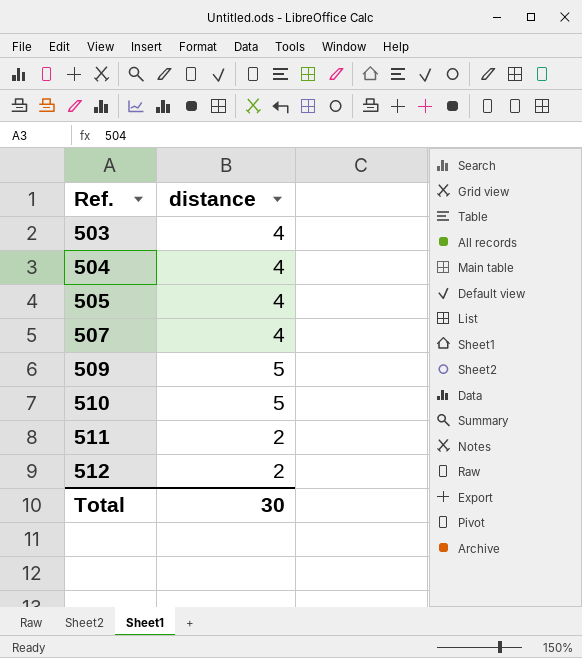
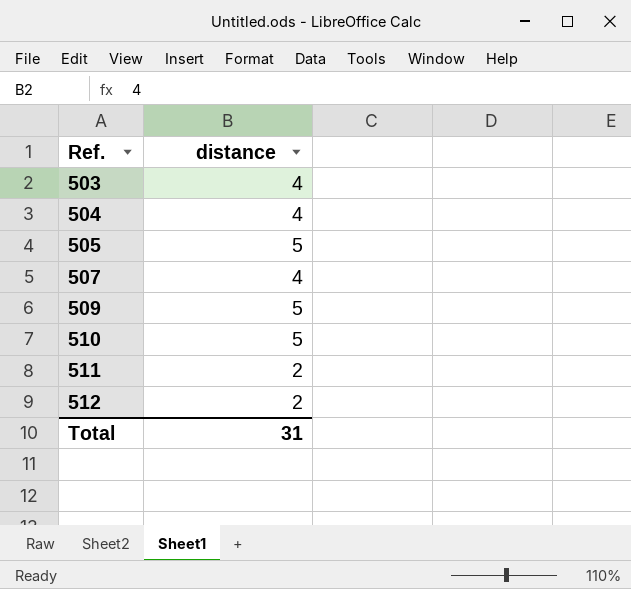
505 | distance: 4 -> 5
Total | distance: 30 -> 31

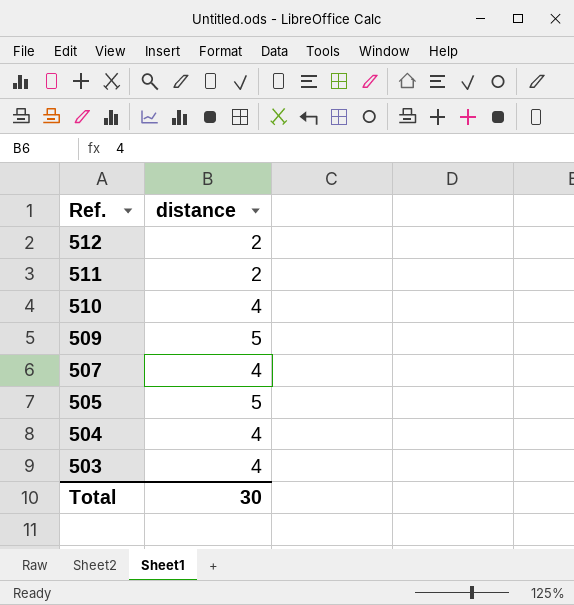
row order: Ref. ascending -> Ref. descending
510 | distance: 5 -> 4
Total | distance: 31 -> 30

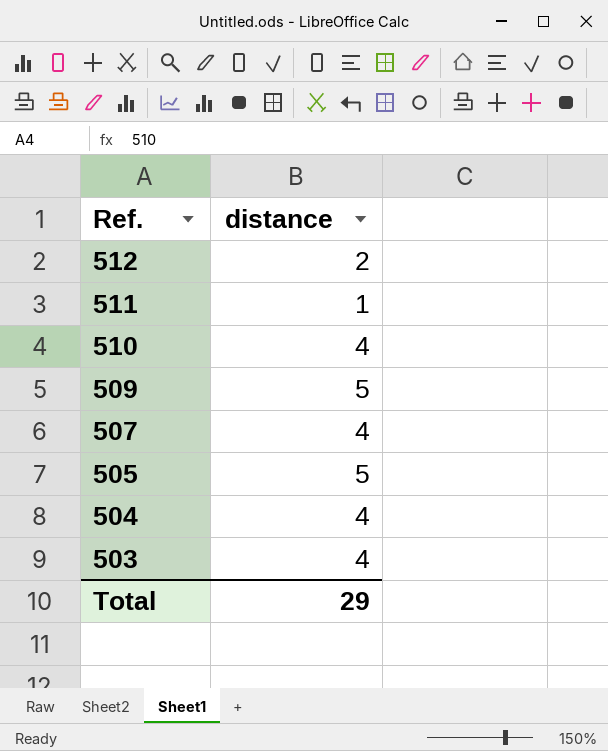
511 | distance: 2 -> 1
Total | distance: 30 -> 29

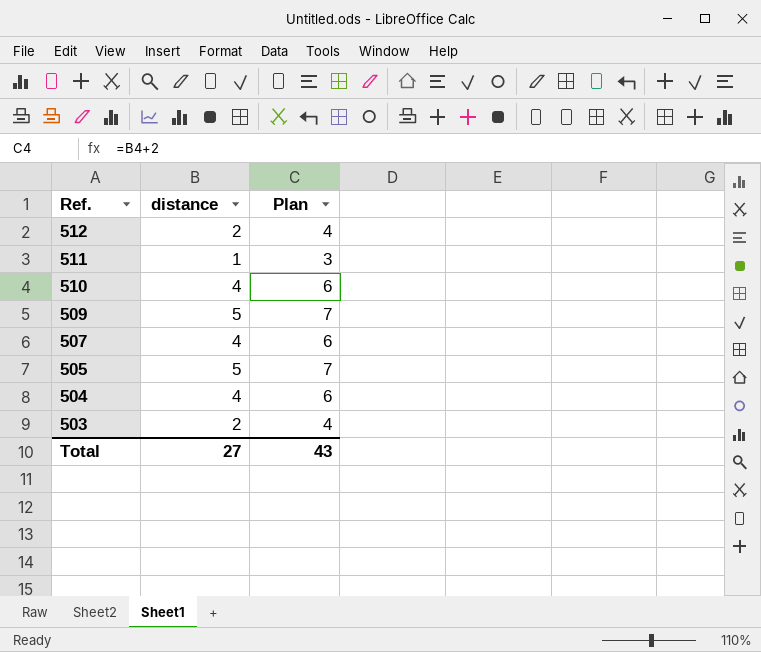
column Plan | formula: none -> [distance] + 2
503 | distance: 4 -> 2
Total | distance: 29 -> 27

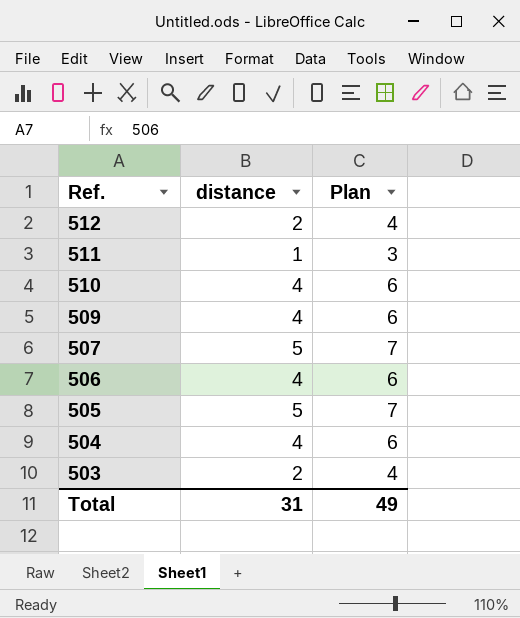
509 | distance: 5 -> 4
509 | Plan: 7 -> 6
507 | distance: 4 -> 5
507 | Plan: 6 -> 7
row 506: none -> 4 | 6
Total | distance: 27 -> 31
Total | Plan: 43 -> 49

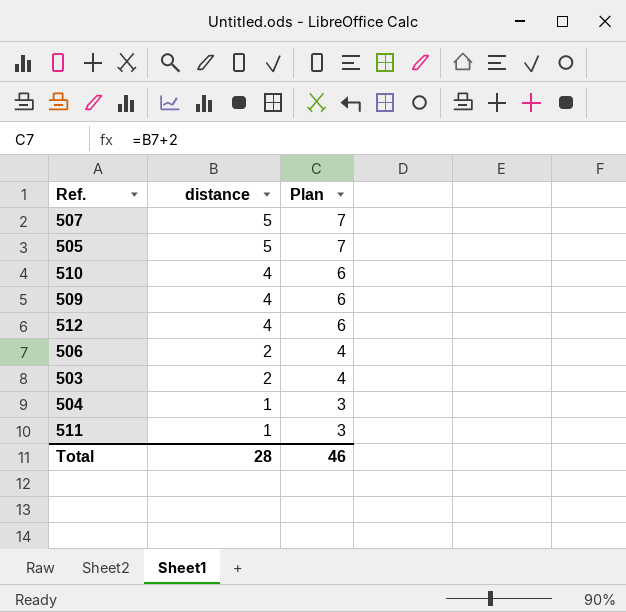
row order: Ref. descending -> distance descending
512 | distance: 2 -> 4
512 | Plan: 4 -> 6
506 | distance: 4 -> 2
506 | Plan: 6 -> 4
504 | distance: 4 -> 1
504 | Plan: 6 -> 3
Total | distance: 31 -> 28
Total | Plan: 49 -> 46

